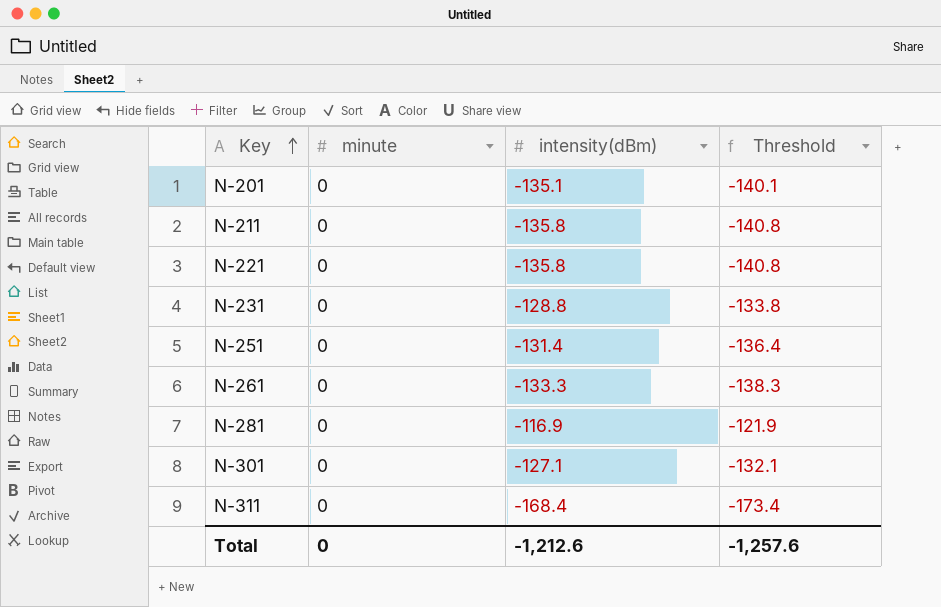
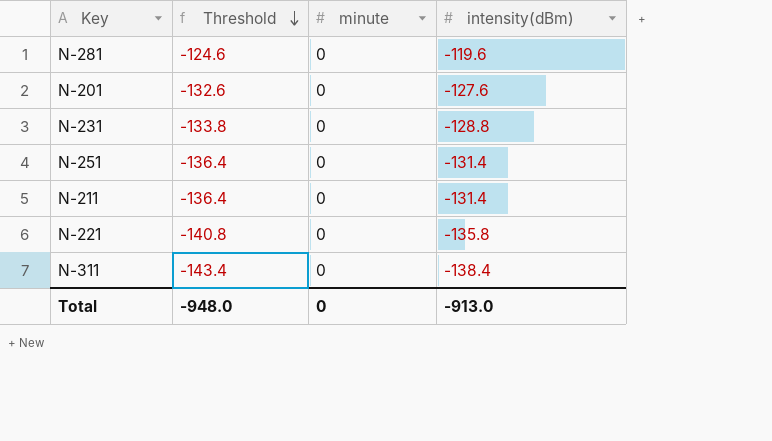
row order: Key ascending -> Threshold descending
column Threshold | position: 4 -> 2
row N-261: 0 | -133.3 | -138.3 -> none
row N-301: 0 | -127.1 | -132.1 -> none
N-281 | Threshold: -121.9 -> -124.6
N-281 | intensity(dBm): -116.9 -> -119.6
N-201 | Threshold: -140.1 -> -132.6
N-201 | intensity(dBm): -135.1 -> -127.6
N-211 | Threshold: -140.8 -> -136.4
N-211 | intensity(dBm): -135.8 -> -131.4
N-311 | Threshold: -173.4 -> -143.4
N-311 | intensity(dBm): -168.4 -> -138.4
Total | Threshold: -1,257.6 -> -948.0
Total | intensity(dBm): -1,212.6 -> -913.0

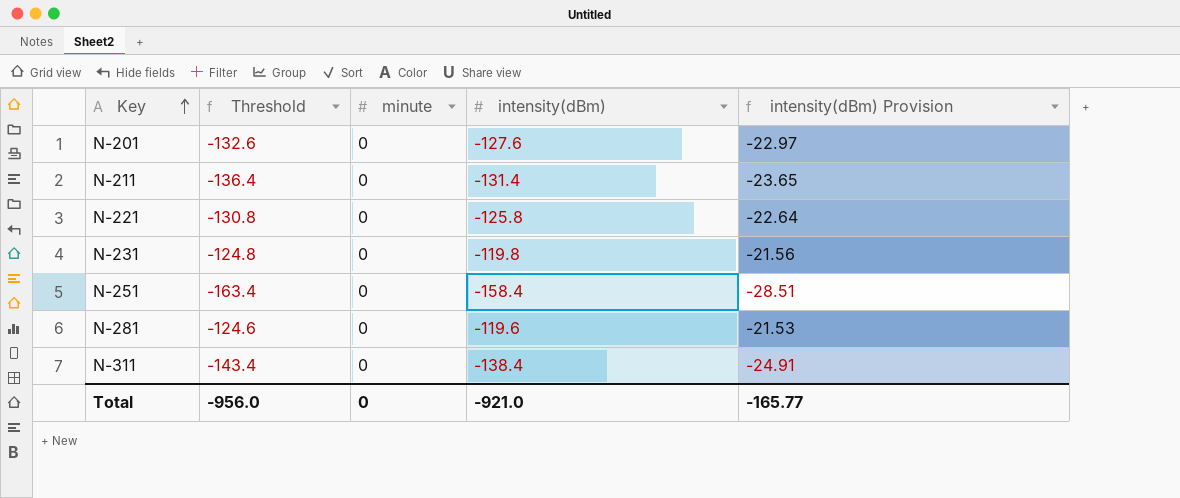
row order: Threshold descending -> Key ascending
column intensity(dBm) Provision | formula: none -> [intensity(dBm)] * 0.18
N-221 | Threshold: -140.8 -> -130.8
N-221 | intensity(dBm): -135.8 -> -125.8
N-231 | Threshold: -133.8 -> -124.8
N-231 | intensity(dBm): -128.8 -> -119.8
N-251 | Threshold: -136.4 -> -163.4
N-251 | intensity(dBm): -131.4 -> -158.4
Total | Threshold: -948.0 -> -956.0
Total | intensity(dBm): -913.0 -> -921.0

